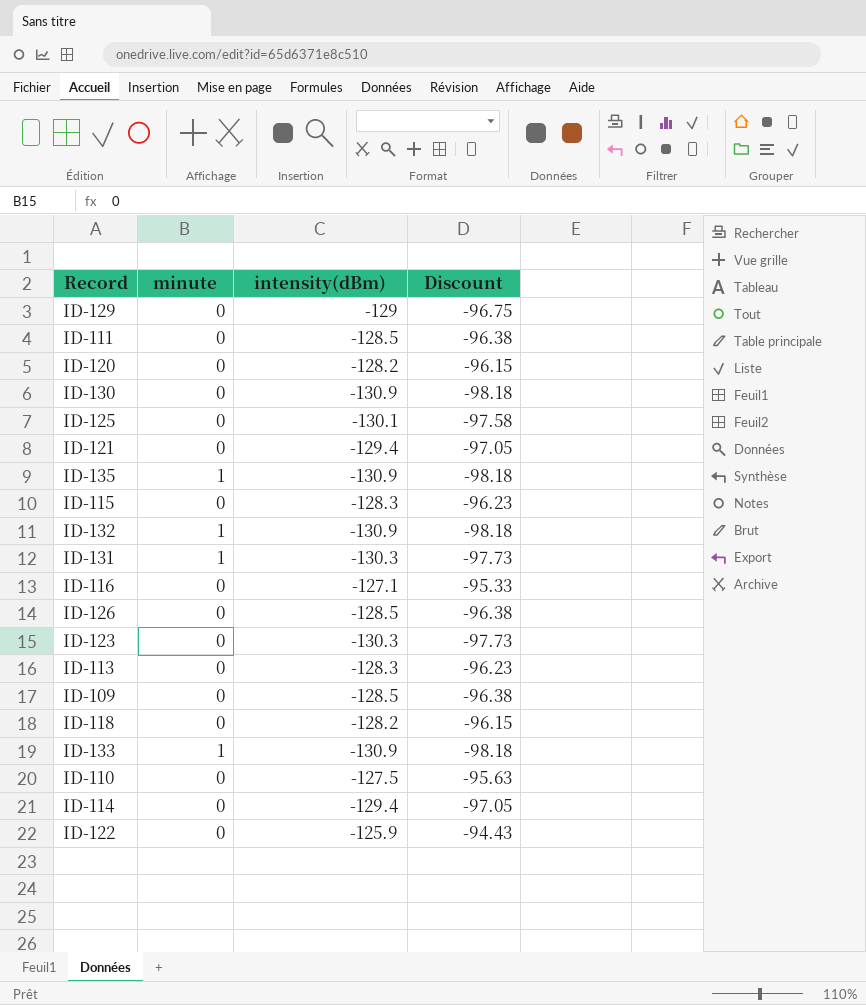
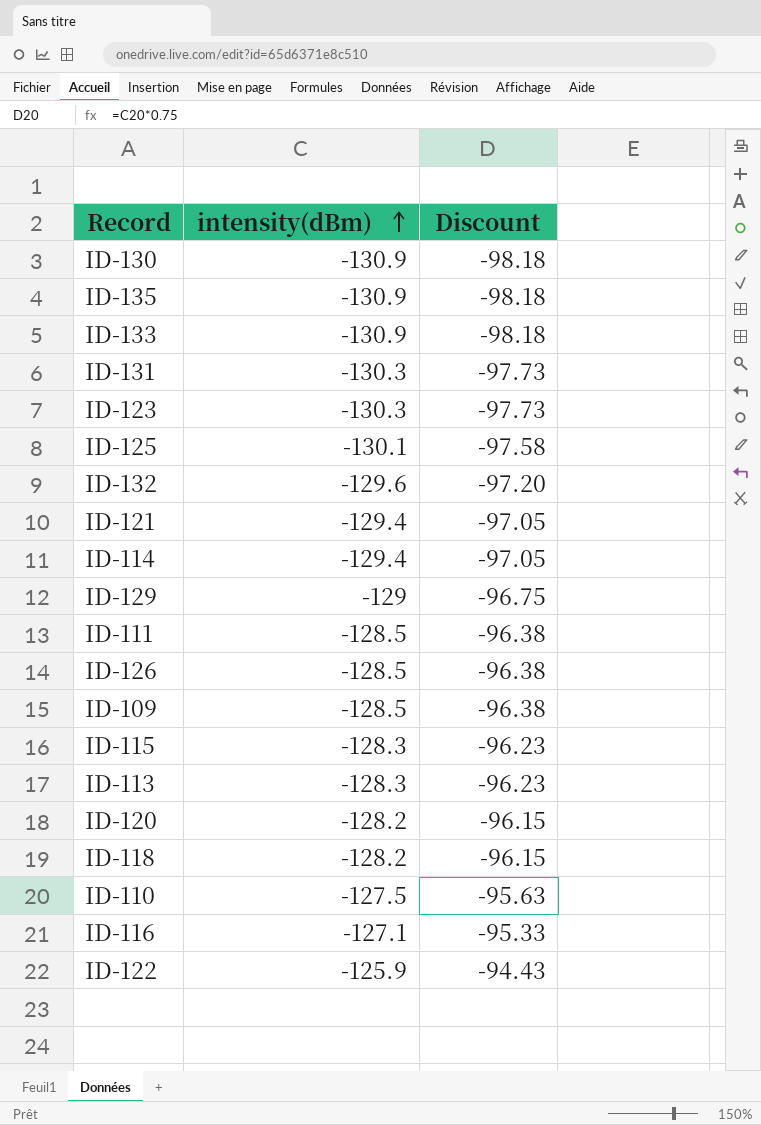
row order: none -> intensity(dBm) ascending
column minute | position: 2 -> none
ID-132 | intensity(dBm): -130.9 -> -129.6
ID-132 | Discount: -98.18 -> -97.20

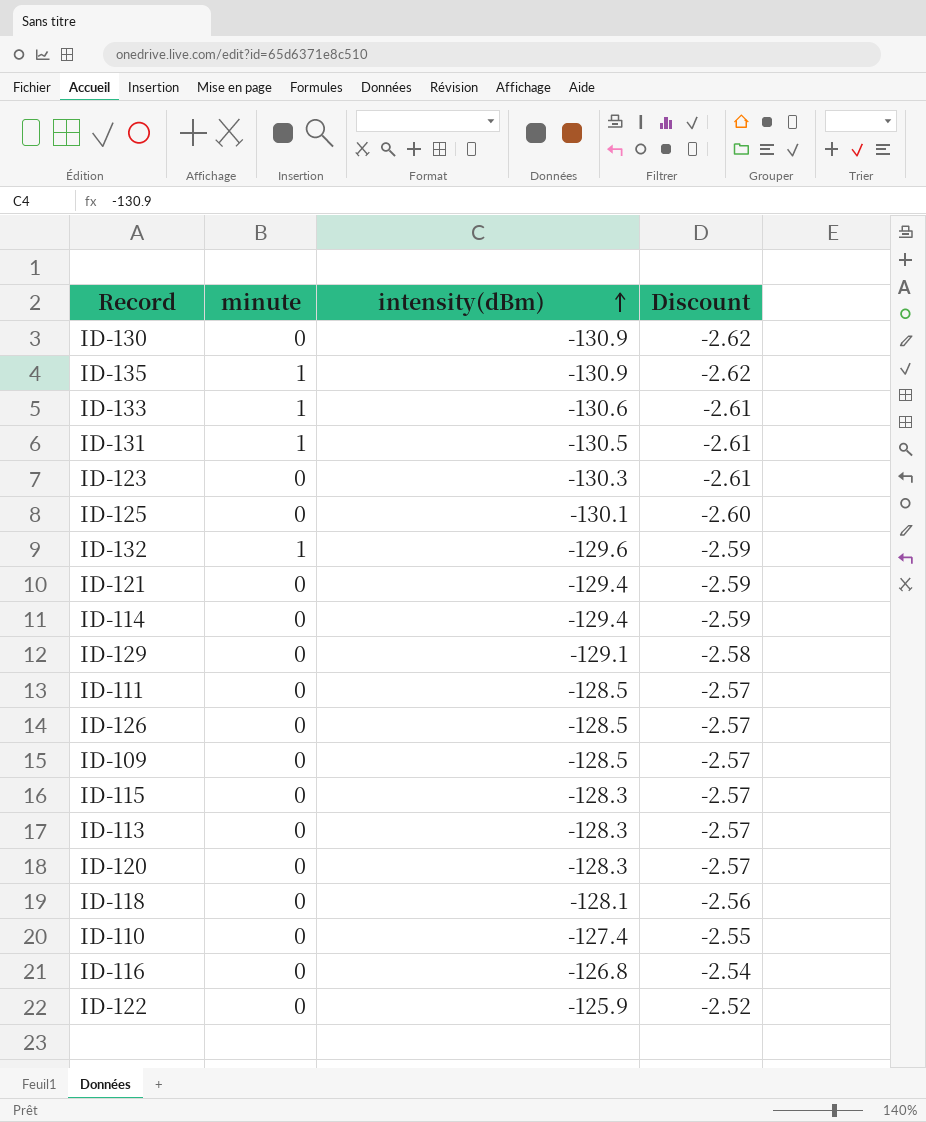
column minute | position: none -> 2
column Discount | formula: [intensity(dBm)] * 0.75 -> [intensity(dBm)] * 0.02
ID-133 | intensity(dBm): -130.9 -> -130.6
ID-131 | intensity(dBm): -130.3 -> -130.5
ID-129 | intensity(dBm): -129 -> -129.1
ID-120 | intensity(dBm): -128.2 -> -128.3
ID-118 | intensity(dBm): -128.2 -> -128.1
ID-110 | intensity(dBm): -127.5 -> -127.4
ID-116 | intensity(dBm): -127.1 -> -126.8

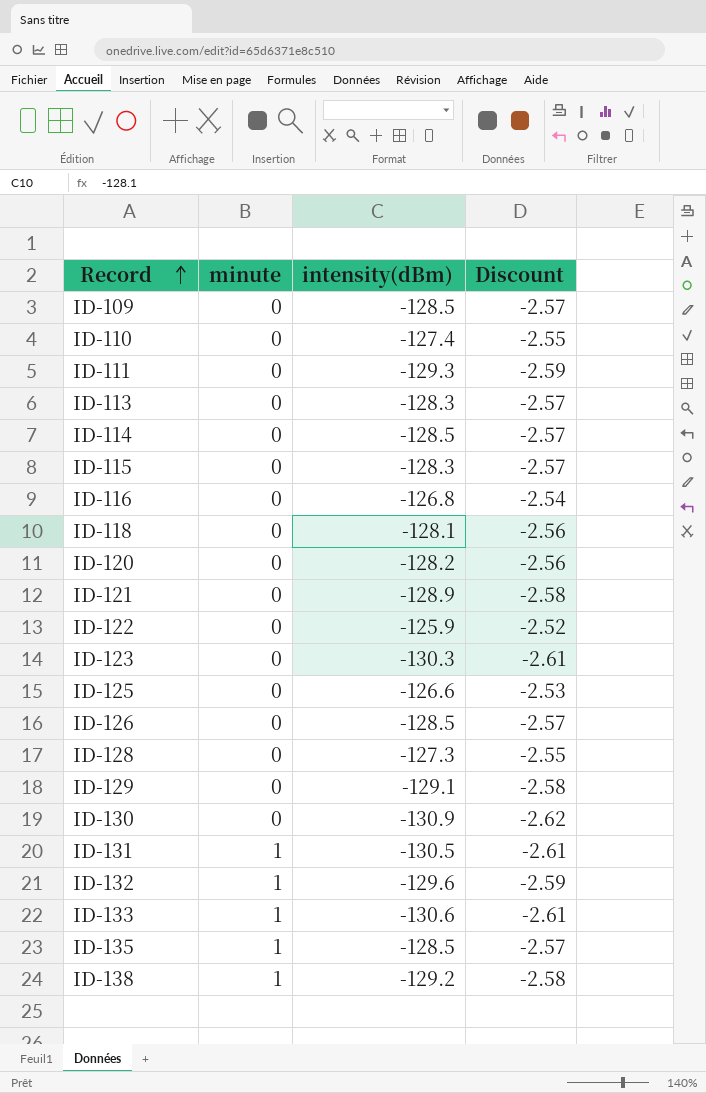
row order: intensity(dBm) ascending -> Record ascending
ID-111 | intensity(dBm): -128.5 -> -129.3
ID-111 | Discount: -2.57 -> -2.59
ID-114 | intensity(dBm): -129.4 -> -128.5
ID-114 | Discount: -2.59 -> -2.57
ID-120 | intensity(dBm): -128.3 -> -128.2
ID-120 | Discount: -2.57 -> -2.56
ID-121 | intensity(dBm): -129.4 -> -128.9
ID-121 | Discount: -2.59 -> -2.58
ID-125 | intensity(dBm): -130.1 -> -126.6
ID-125 | Discount: -2.60 -> -2.53
row ID-128: none -> 0 | -127.3 | -2.55
ID-135 | intensity(dBm): -130.9 -> -128.5
ID-135 | Discount: -2.62 -> -2.57
row ID-138: none -> 1 | -129.2 | -2.58

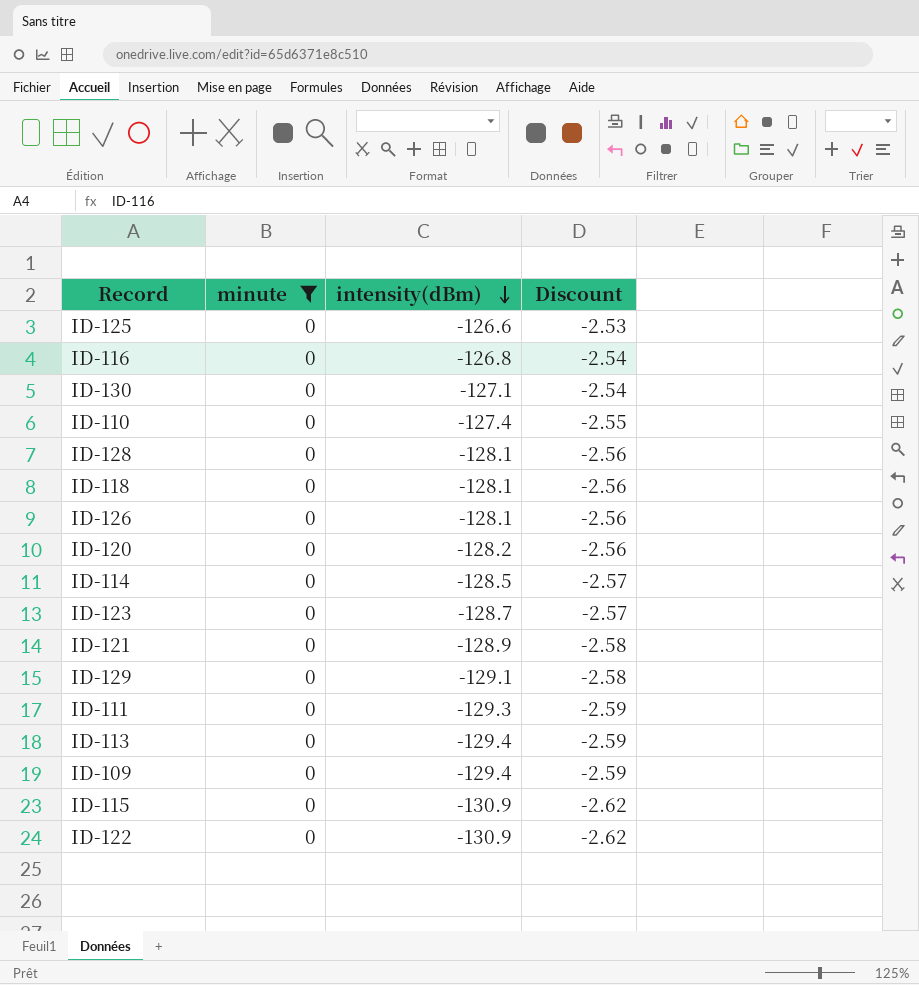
filter: none -> minute = 0
row order: Record ascending -> intensity(dBm) descending
ID-130 | intensity(dBm): -130.9 -> -127.1
ID-130 | Discount: -2.62 -> -2.54
ID-128 | intensity(dBm): -127.3 -> -128.1
ID-128 | Discount: -2.55 -> -2.56
ID-126 | intensity(dBm): -128.5 -> -128.1
ID-126 | Discount: -2.57 -> -2.56
ID-123 | intensity(dBm): -130.3 -> -128.7
ID-123 | Discount: -2.61 -> -2.57
ID-113 | intensity(dBm): -128.3 -> -129.4
ID-113 | Discount: -2.57 -> -2.59
ID-109 | intensity(dBm): -128.5 -> -129.4
ID-109 | Discount: -2.57 -> -2.59
ID-115 | intensity(dBm): -128.3 -> -130.9
ID-115 | Discount: -2.57 -> -2.62
ID-122 | intensity(dBm): -125.9 -> -130.9
ID-122 | Discount: -2.52 -> -2.62

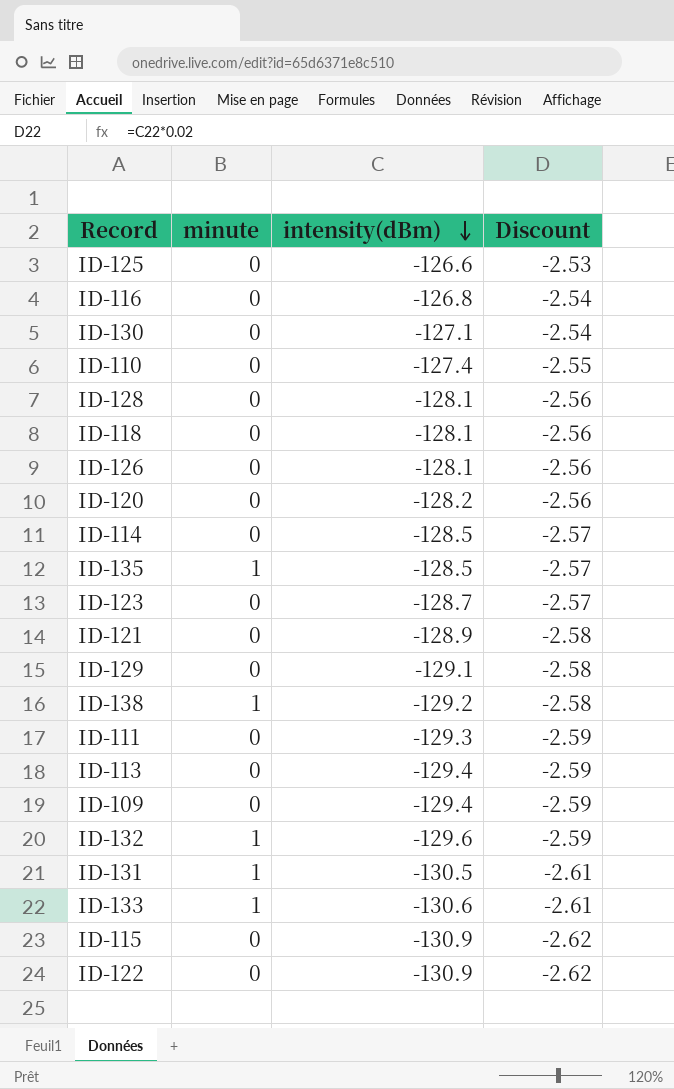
filter: minute = 0 -> none

